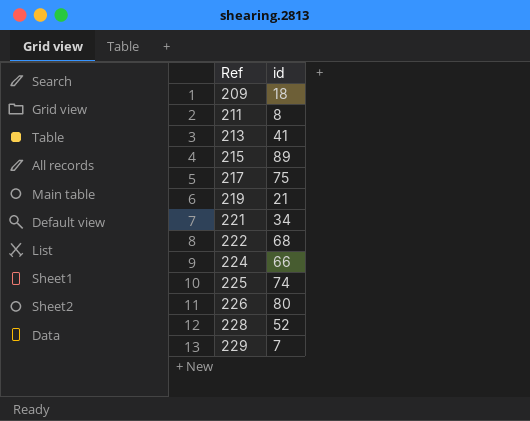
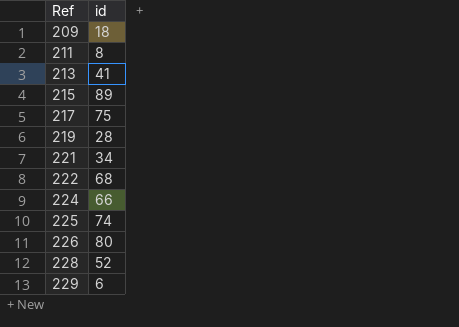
219 | id: 21 -> 28
229 | id: 7 -> 6

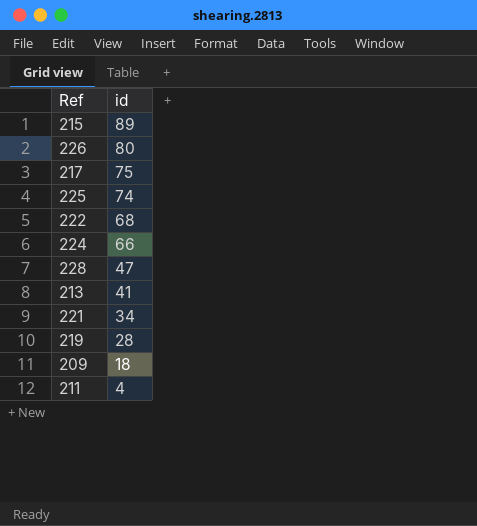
row order: Ref ascending -> id descending
row 229: 6 -> none
228 | id: 52 -> 47
211 | id: 8 -> 4

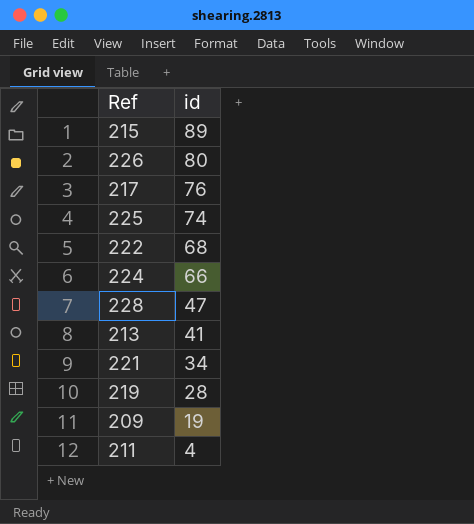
217 | id: 75 -> 76
209 | id: 18 -> 19

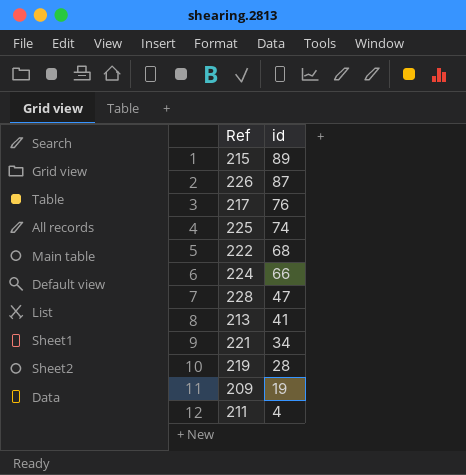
226 | id: 80 -> 87

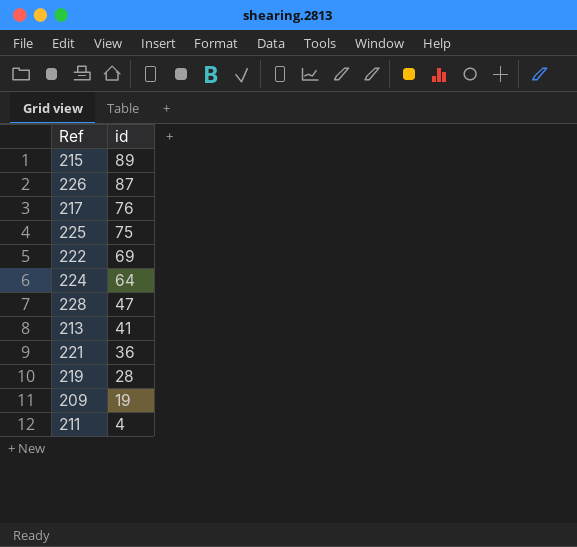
225 | id: 74 -> 75
222 | id: 68 -> 69
224 | id: 66 -> 64
221 | id: 34 -> 36

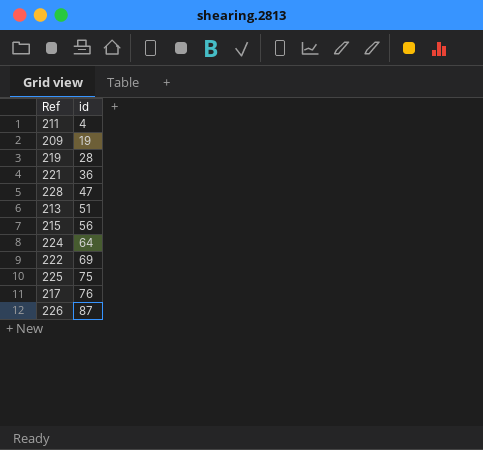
row order: id descending -> id ascending
213 | id: 41 -> 51
215 | id: 89 -> 56

